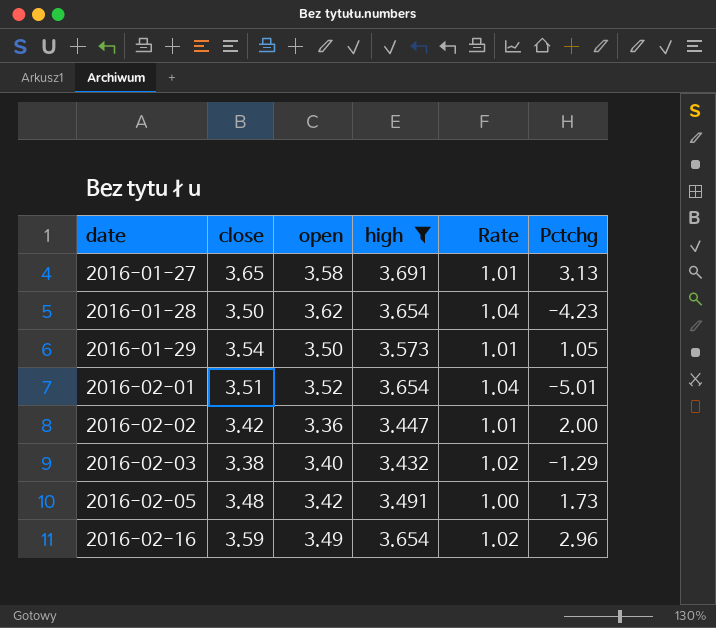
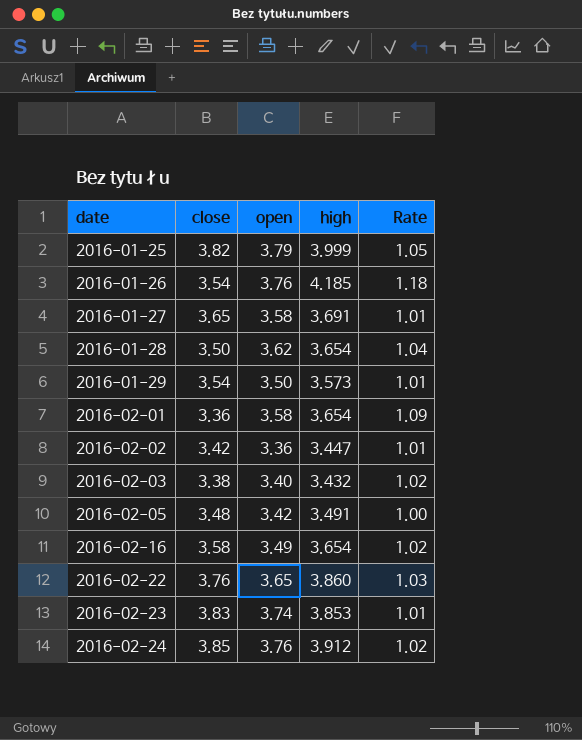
filter: high <= 3.691 -> none
column Pctchg | position: 6 -> none
2016-02-01 | close: 3.51 -> 3.36
2016-02-01 | open: 3.52 -> 3.58
2016-02-01 | Rate: 1.04 -> 1.09
2016-02-16 | close: 3.59 -> 3.58

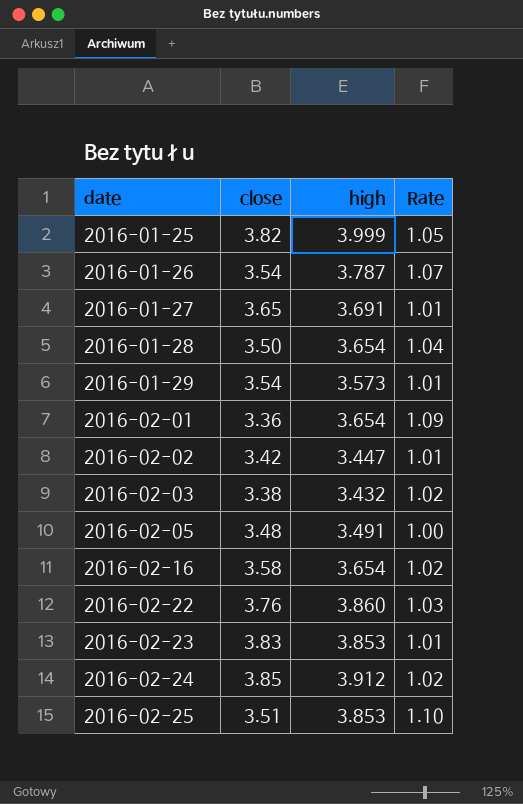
column open | position: 3 -> none
2016-01-26 | high: 4.185 -> 3.787
2016-01-26 | Rate: 1.18 -> 1.07
row 2016-02-25: none -> 3.51 | 3.853 | 1.10

